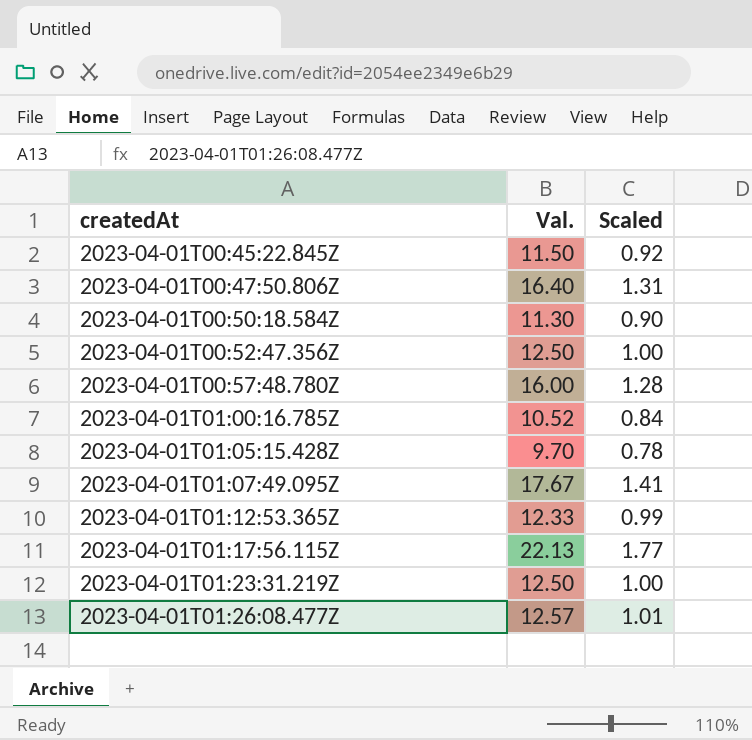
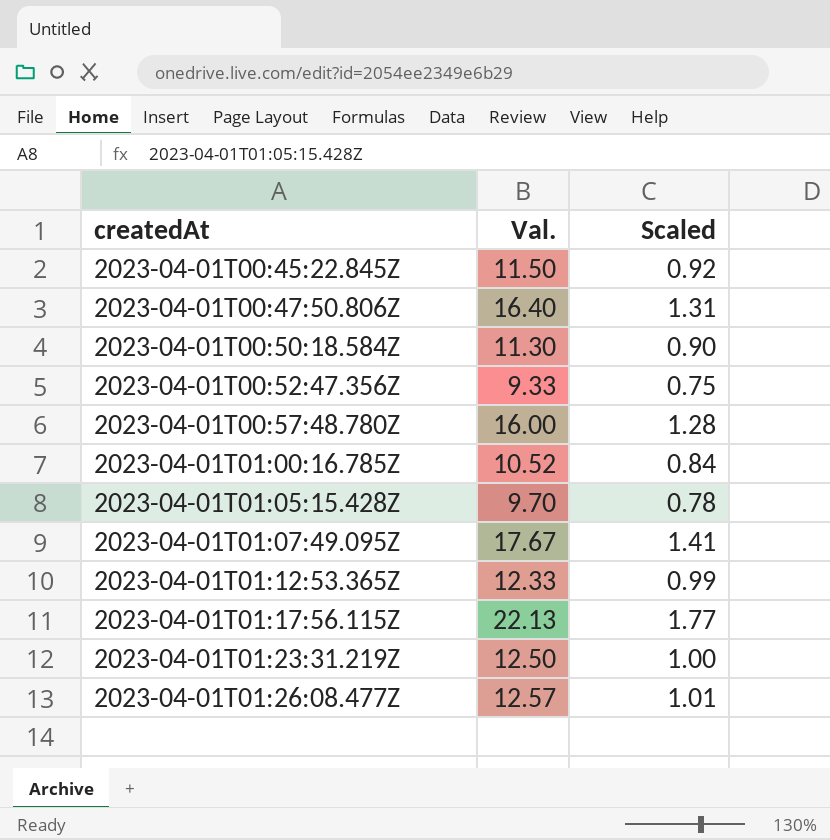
2023-04-01T00:52:47.356Z | Val.: 12.50 -> 9.33
2023-04-01T00:52:47.356Z | Scaled: 1.00 -> 0.75

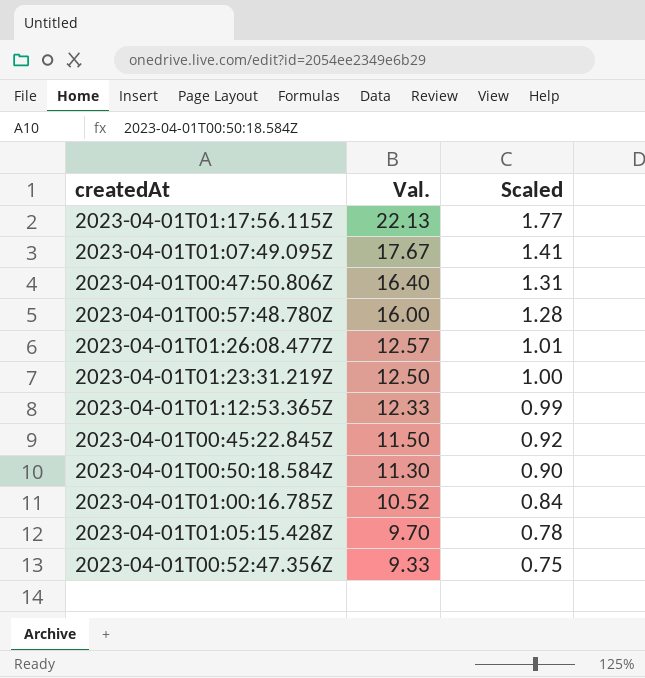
row order: createdAt ascending -> Val. descending

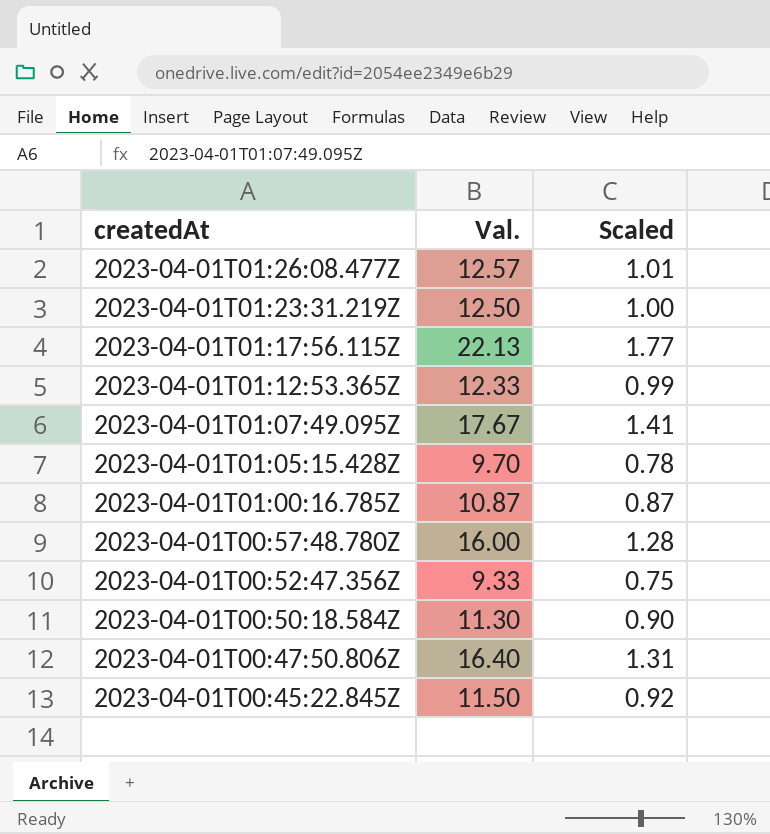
row order: Val. descending -> createdAt descending
2023-04-01T01:00:16.785Z | Val.: 10.52 -> 10.87
2023-04-01T01:00:16.785Z | Scaled: 0.84 -> 0.87

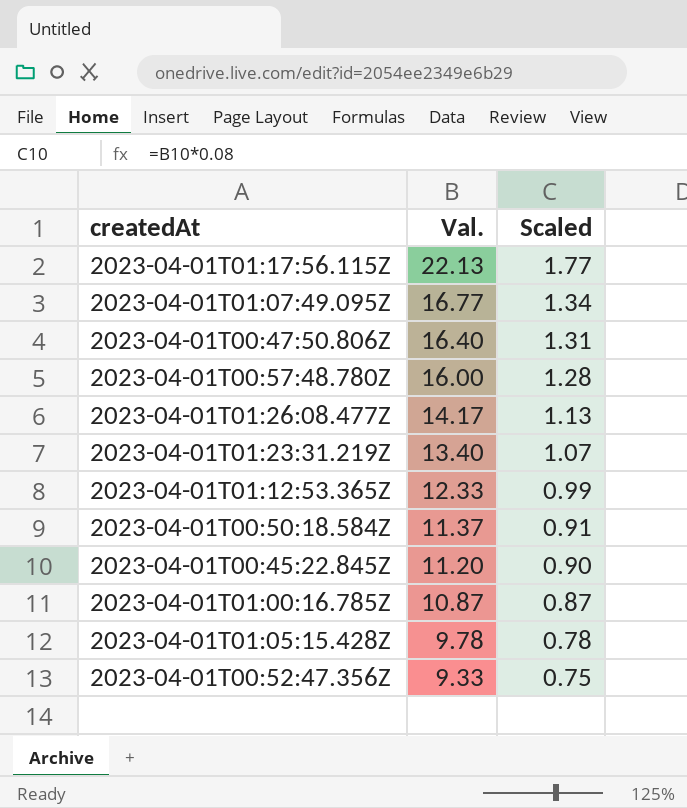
row order: createdAt descending -> Val. descending
2023-04-01T01:07:49.095Z | Val.: 17.67 -> 16.77
2023-04-01T01:07:49.095Z | Scaled: 1.41 -> 1.34
2023-04-01T01:26:08.477Z | Val.: 12.57 -> 14.17
2023-04-01T01:26:08.477Z | Scaled: 1.01 -> 1.13
2023-04-01T01:23:31.219Z | Val.: 12.50 -> 13.40
2023-04-01T01:23:31.219Z | Scaled: 1.00 -> 1.07
2023-04-01T00:50:18.584Z | Val.: 11.30 -> 11.37
2023-04-01T00:50:18.584Z | Scaled: 0.90 -> 0.91
2023-04-01T00:45:22.845Z | Val.: 11.50 -> 11.20
2023-04-01T00:45:22.845Z | Scaled: 0.92 -> 0.90
2023-04-01T01:05:15.428Z | Val.: 9.70 -> 9.78

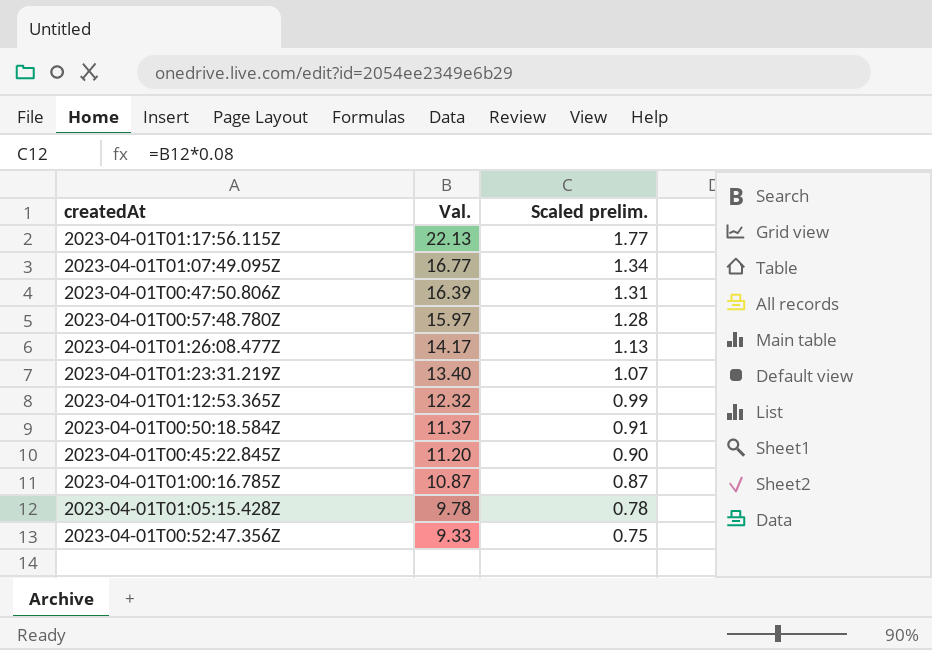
column name: Scaled -> Scaled prelim.
2023-04-01T00:47:50.806Z | Val.: 16.40 -> 16.39
2023-04-01T00:57:48.780Z | Val.: 16.00 -> 15.97
2023-04-01T01:12:53.365Z | Val.: 12.33 -> 12.32

